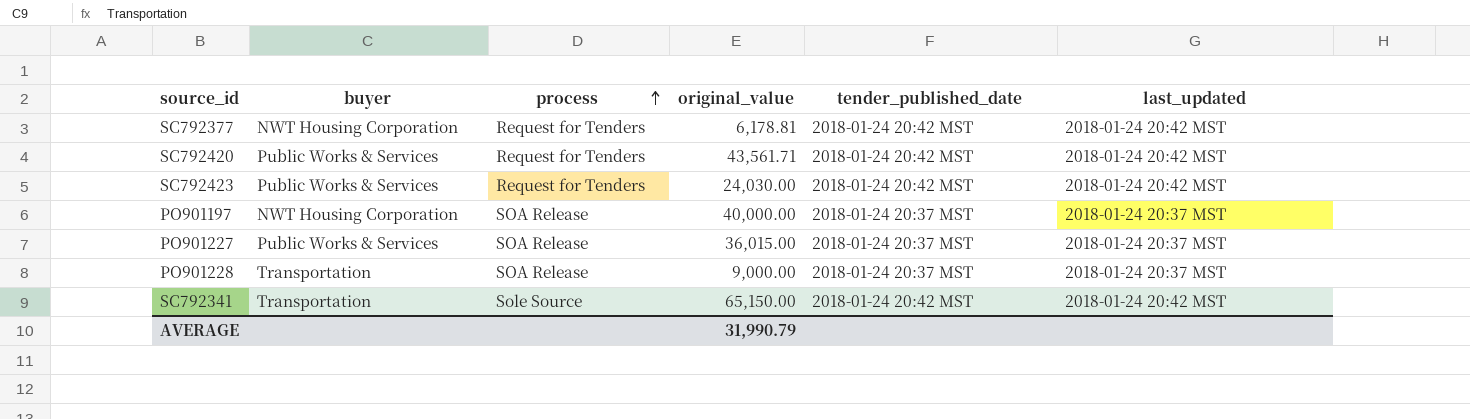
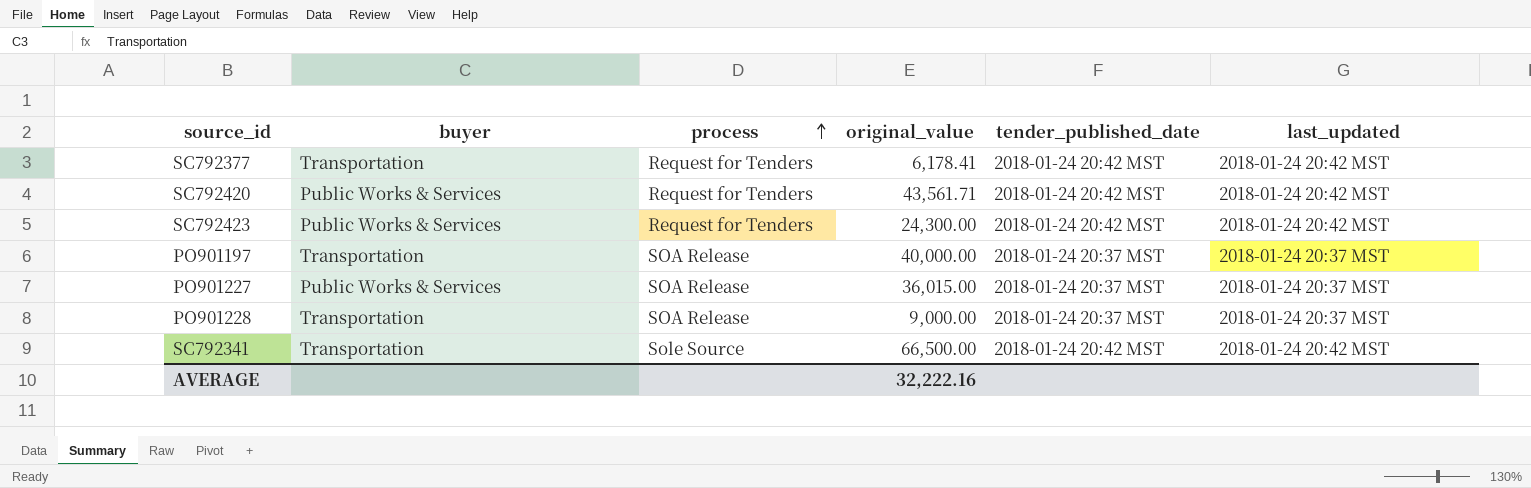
SC792377 | buyer: NWT Housing Corporation -> Transportation
SC792377 | original_value: 6,178.81 -> 6,178.41
SC792423 | original_value: 24,030.00 -> 24,300.00
PO901197 | buyer: NWT Housing Corporation -> Transportation
SC792341 | original_value: 65,150.00 -> 66,500.00
AVERAGE | original_value: 31,990.79 -> 32,222.16

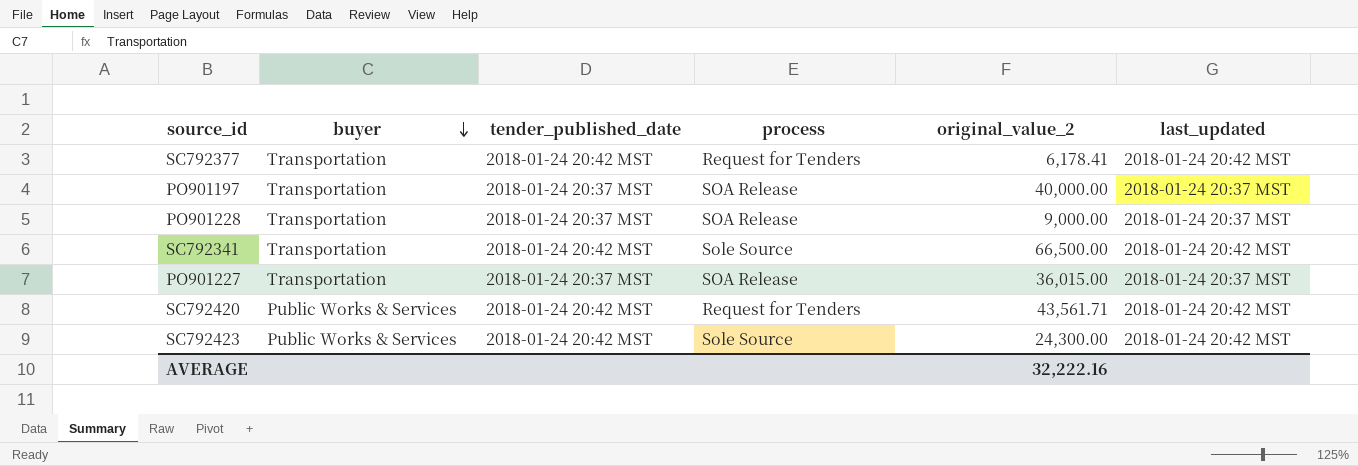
row order: process ascending -> buyer descending
column tender_published_date | position: 5 -> 3
column name: original_value -> original_value_2
PO901227 | buyer: Public Works & Services -> Transportation
SC792423 | process: Request for Tenders -> Sole Source

